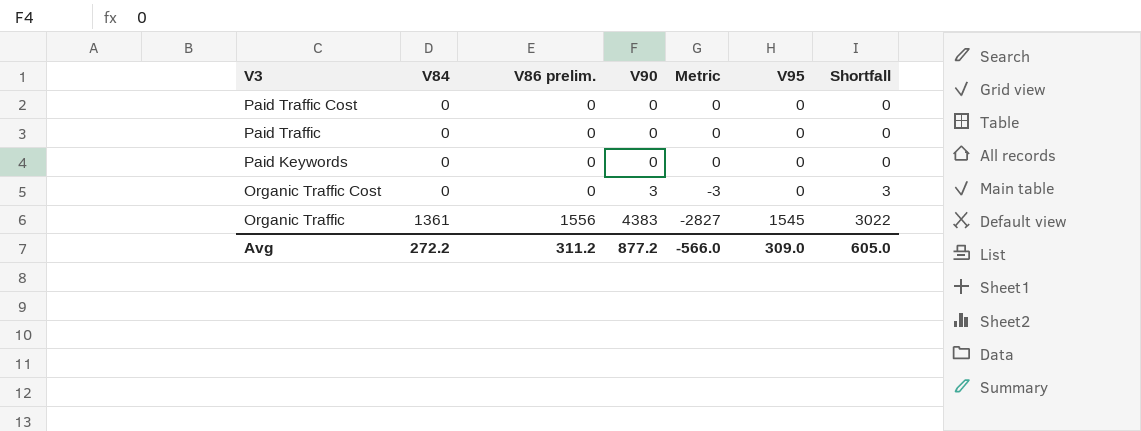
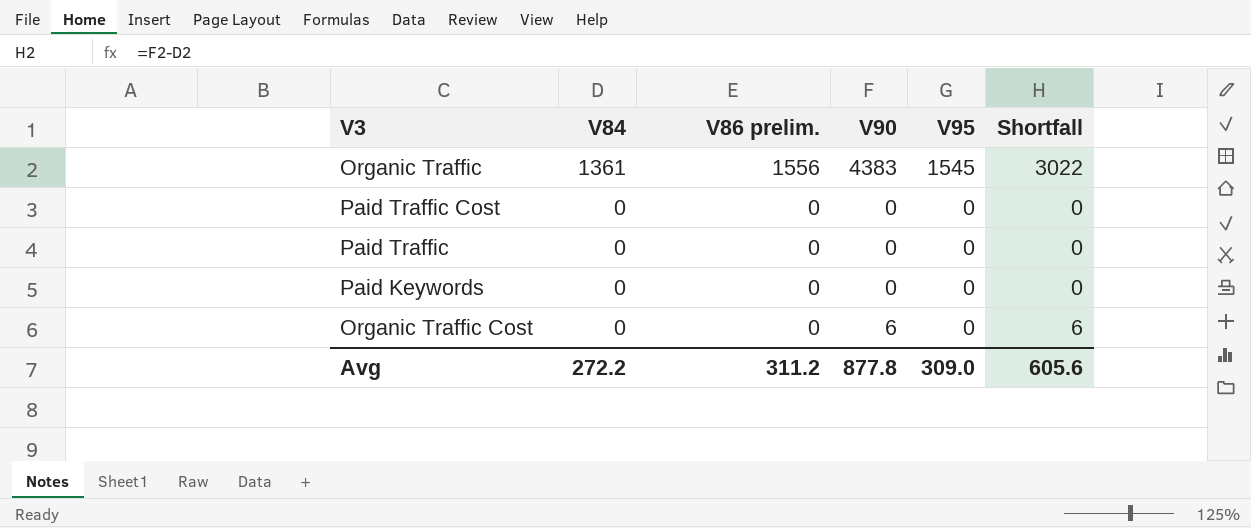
row order: V3 descending -> V84 descending
column Metric | formula: [V86 prelim.] - [V90] -> none
Organic Traffic Cost | V90: 3 -> 6
Organic Traffic Cost | Shortfall: 3 -> 6
Avg | V90: 877.2 -> 877.8
Avg | Shortfall: 605.0 -> 605.6

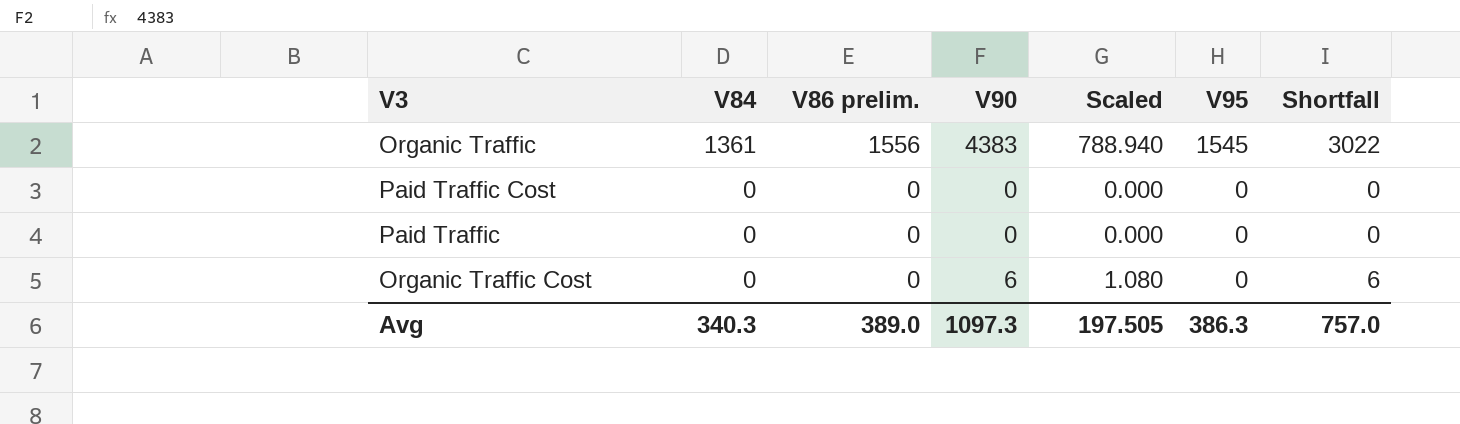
column Scaled | formula: none -> [V90] * 0.18
row Paid Keywords: 0 | 0 | 0 | 0 | 0 -> none
Avg | V84: 272.2 -> 340.3
Avg | V86 prelim.: 311.2 -> 389.0
Avg | V90: 877.8 -> 1097.3
Avg | V95: 309.0 -> 386.3
Avg | Shortfall: 605.6 -> 757.0

